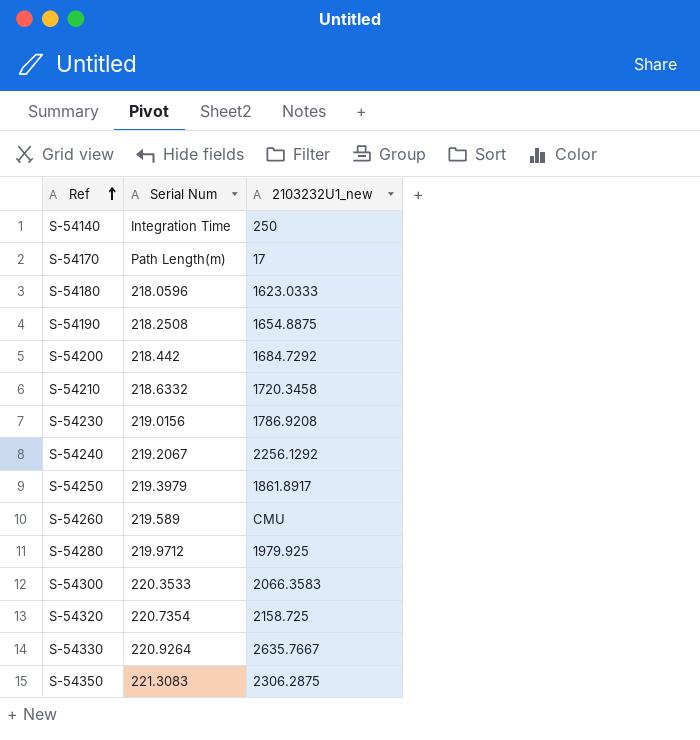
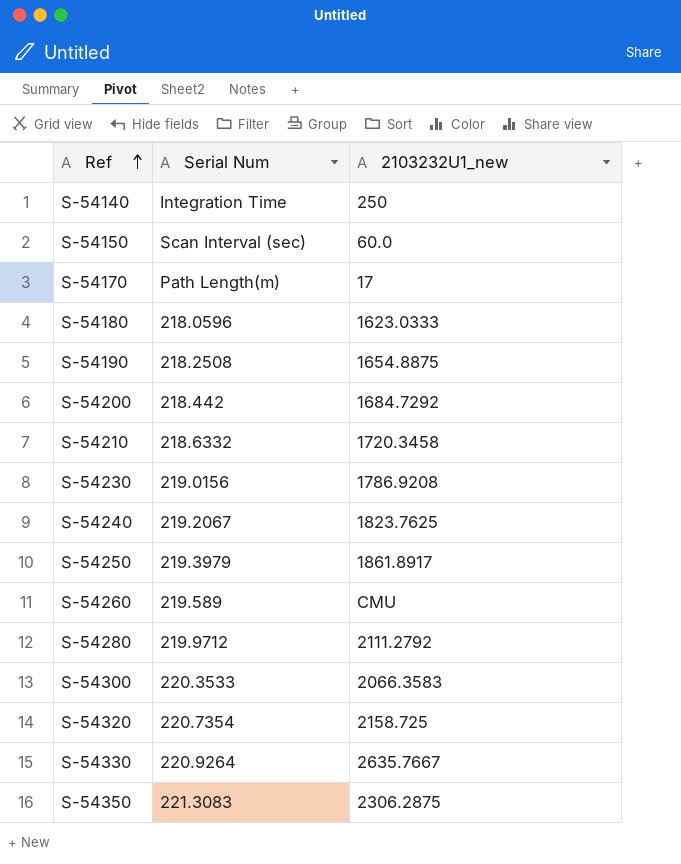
row S-54150: none -> Scan Interval (sec) | 60.0
S-54240 | 2103232U1_new: 2256.1292 -> 1823.7625
S-54280 | 2103232U1_new: 1979.925 -> 2111.2792

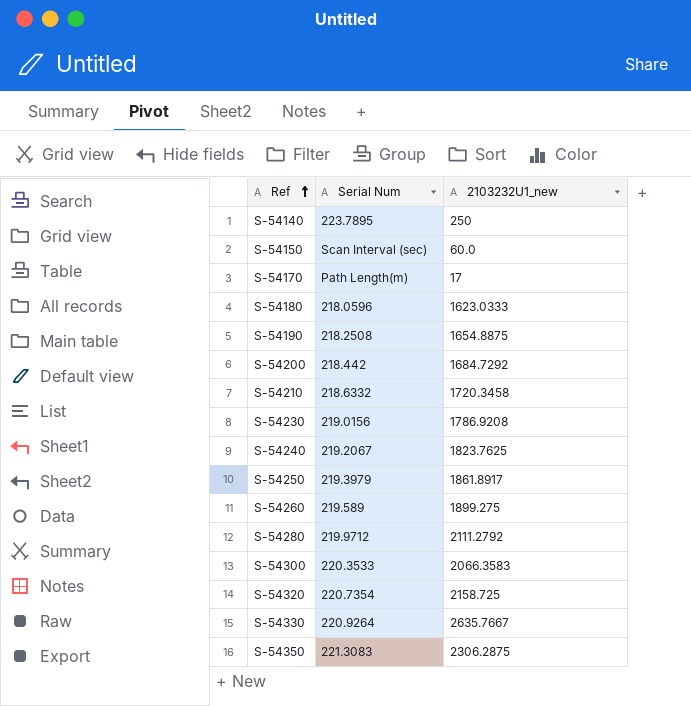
S-54140 | Serial Num: Integration Time -> 223.7895
S-54260 | 2103232U1_new: CMU -> 1899.275

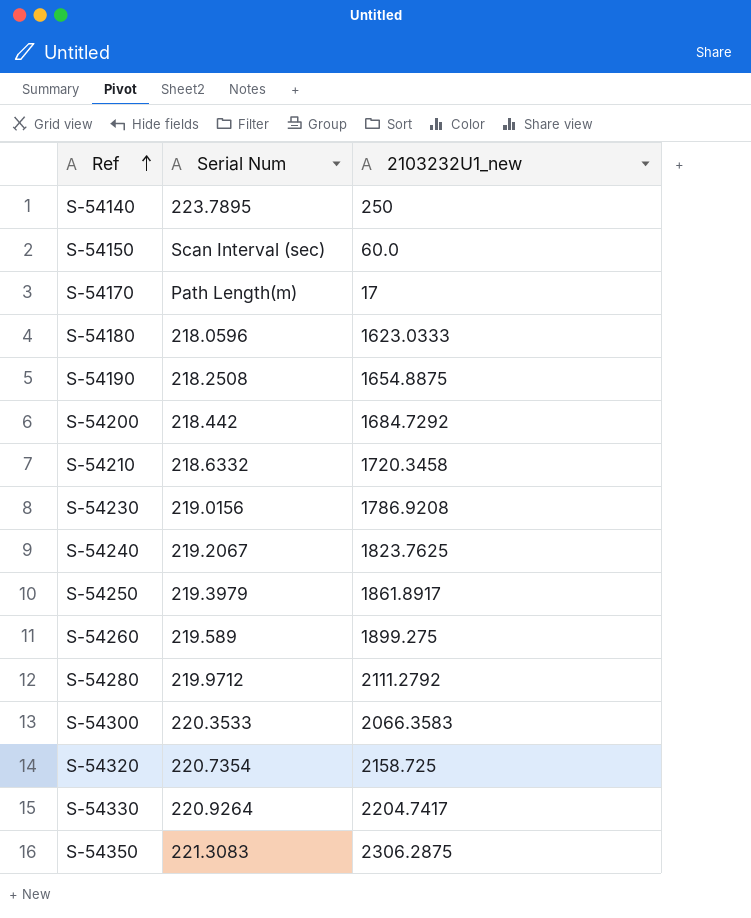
S-54330 | 2103232U1_new: 2635.7667 -> 2204.7417

